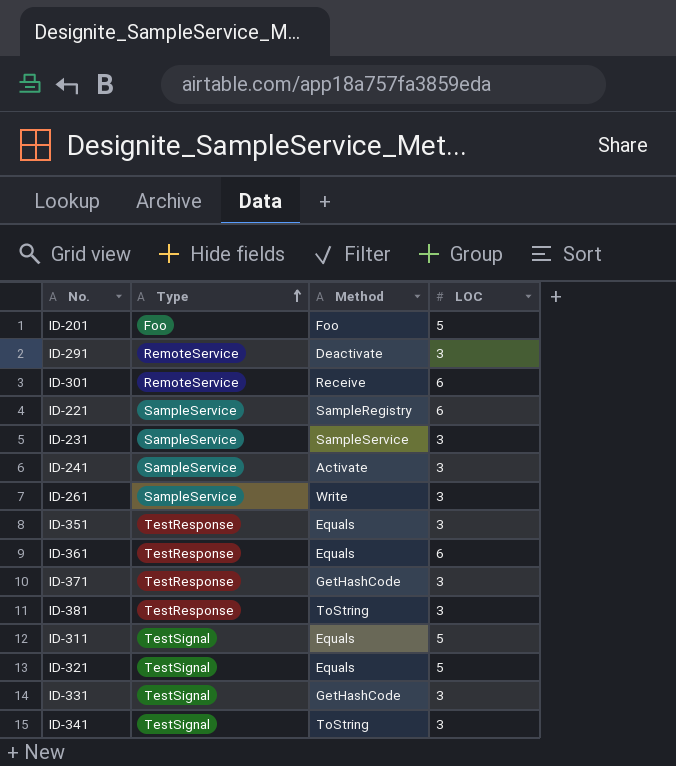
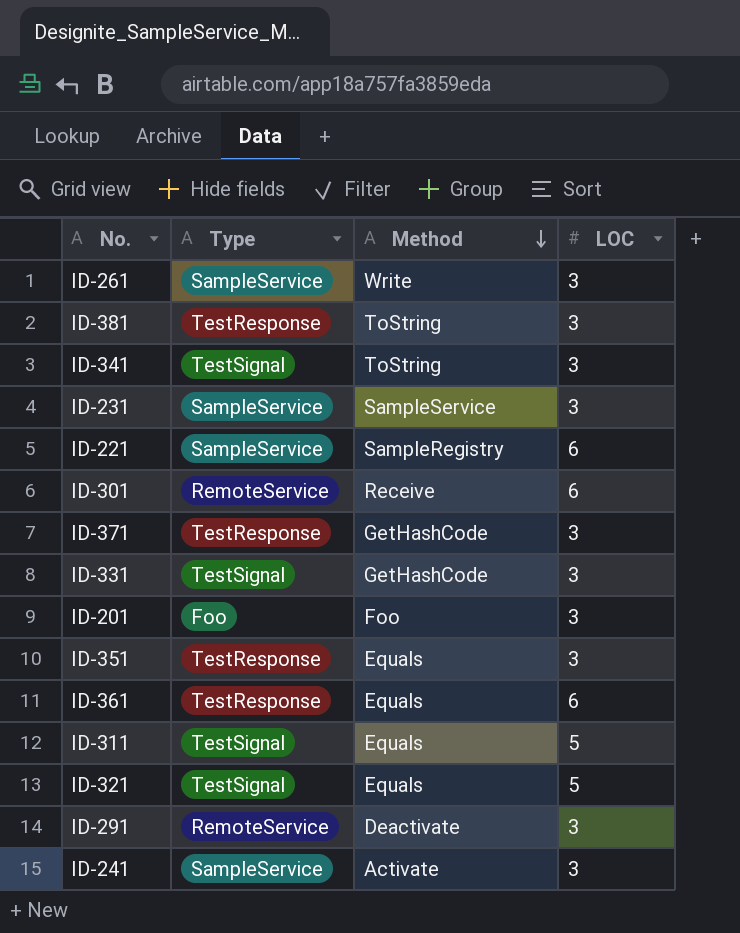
row order: Type ascending -> Method descending
ID-201 | LOC: 5 -> 3

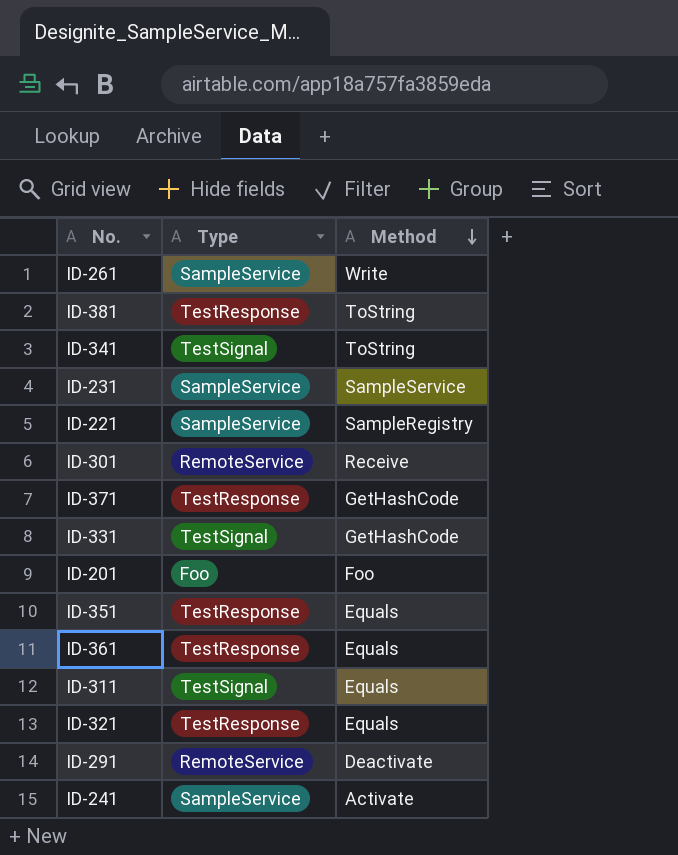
column LOC | position: 4 -> none
ID-321 | Type: TestSignal -> TestResponse

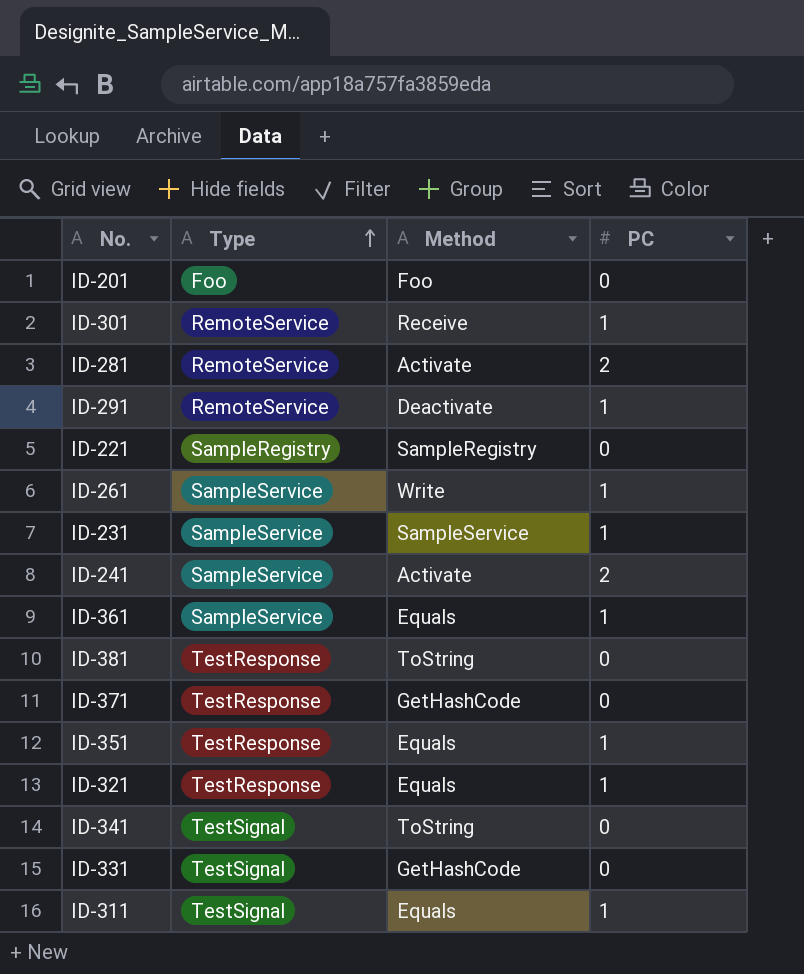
row order: Method descending -> Type ascending
column PC | position: none -> 4
row ID-281: none -> RemoteService | Activate | 2
ID-221 | Type: SampleService -> SampleRegistry
ID-361 | Type: TestResponse -> SampleService

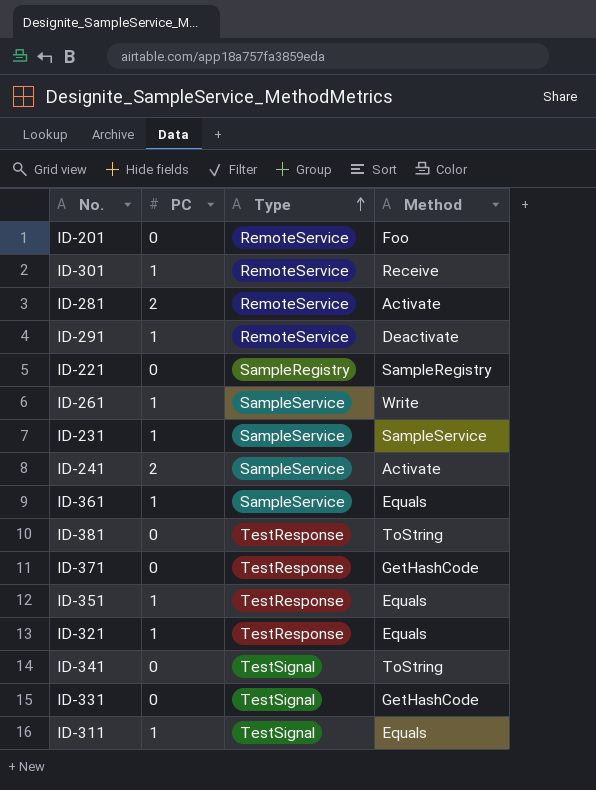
column PC | position: 4 -> 2
ID-201 | Type: Foo -> RemoteService

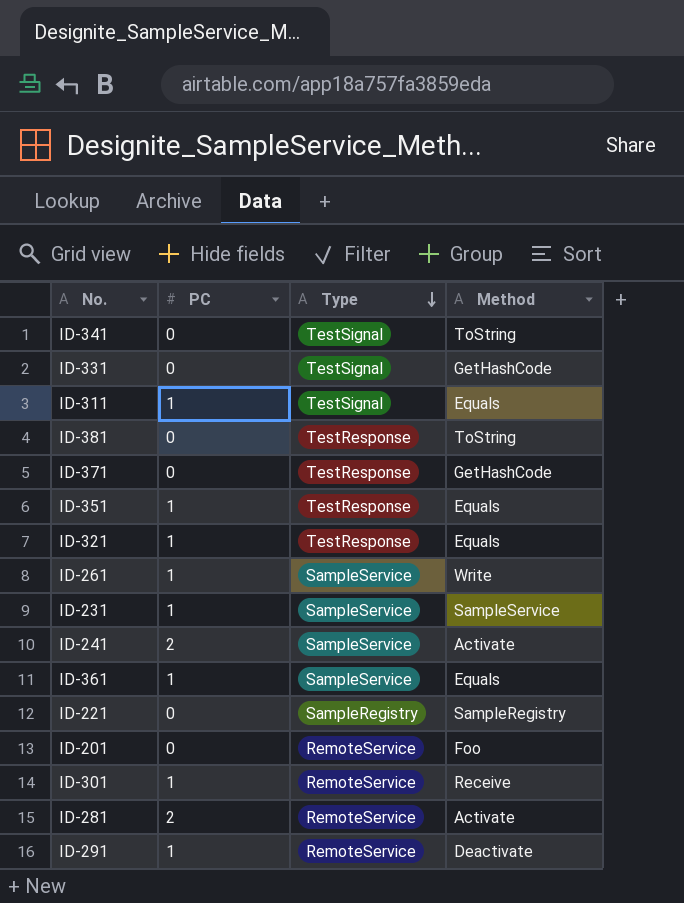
row order: Type ascending -> Type descending

